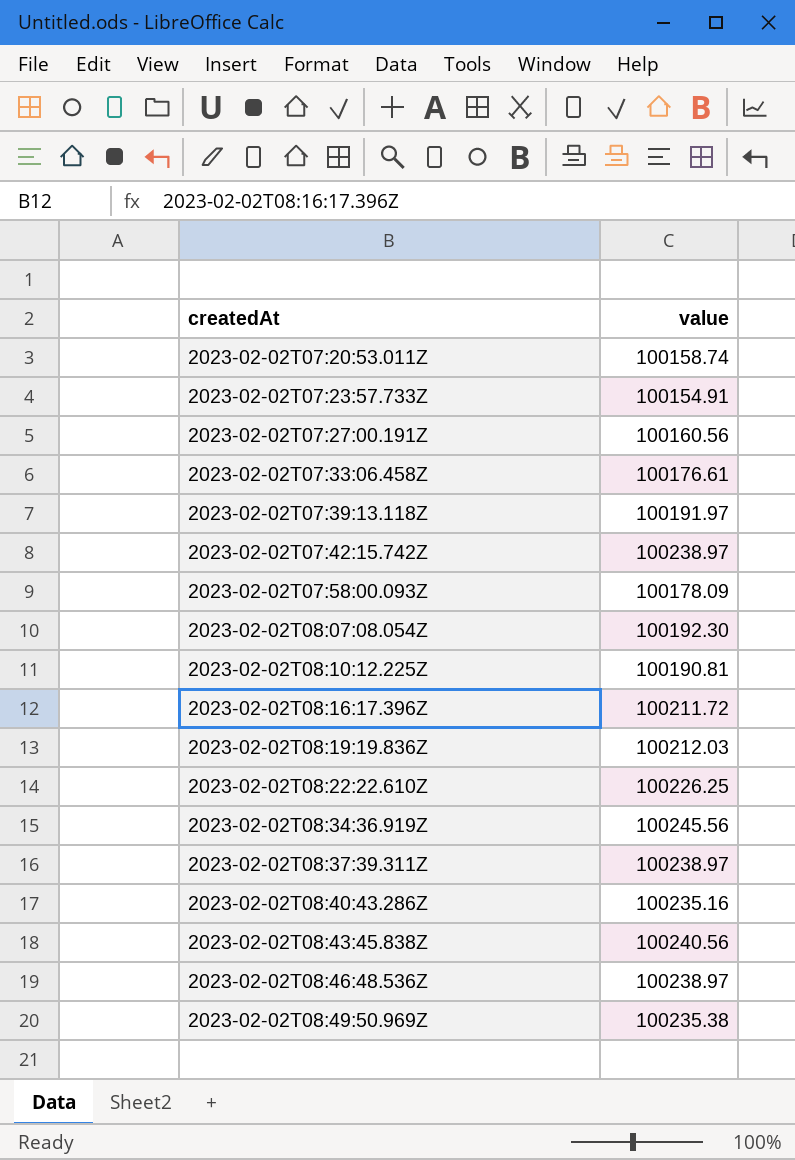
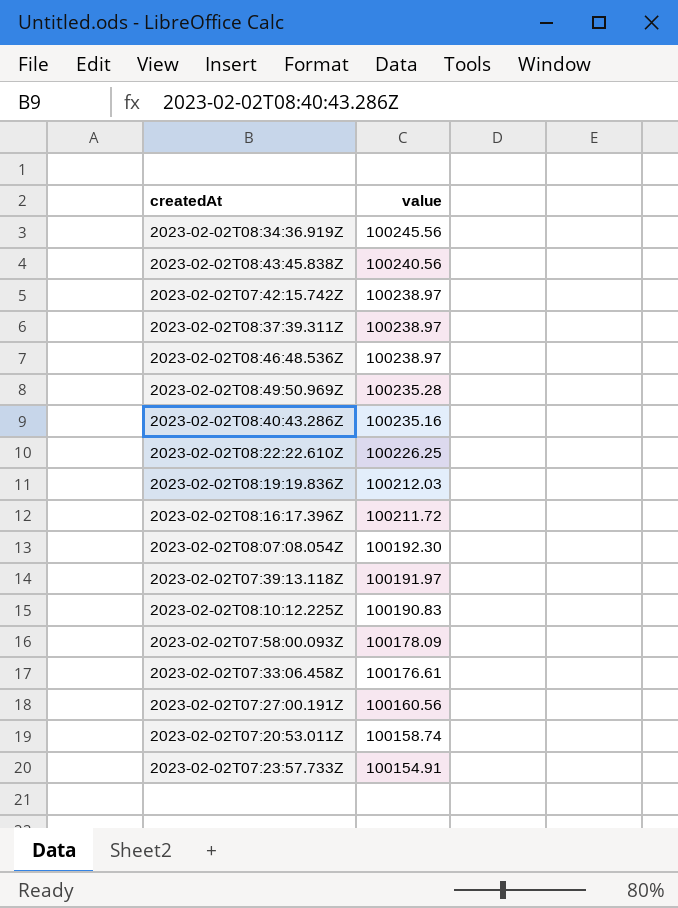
row order: createdAt ascending -> value descending
2023-02-02T08:49:50.969Z | value: 100235.38 -> 100235.28
2023-02-02T08:10:12.225Z | value: 100190.81 -> 100190.83

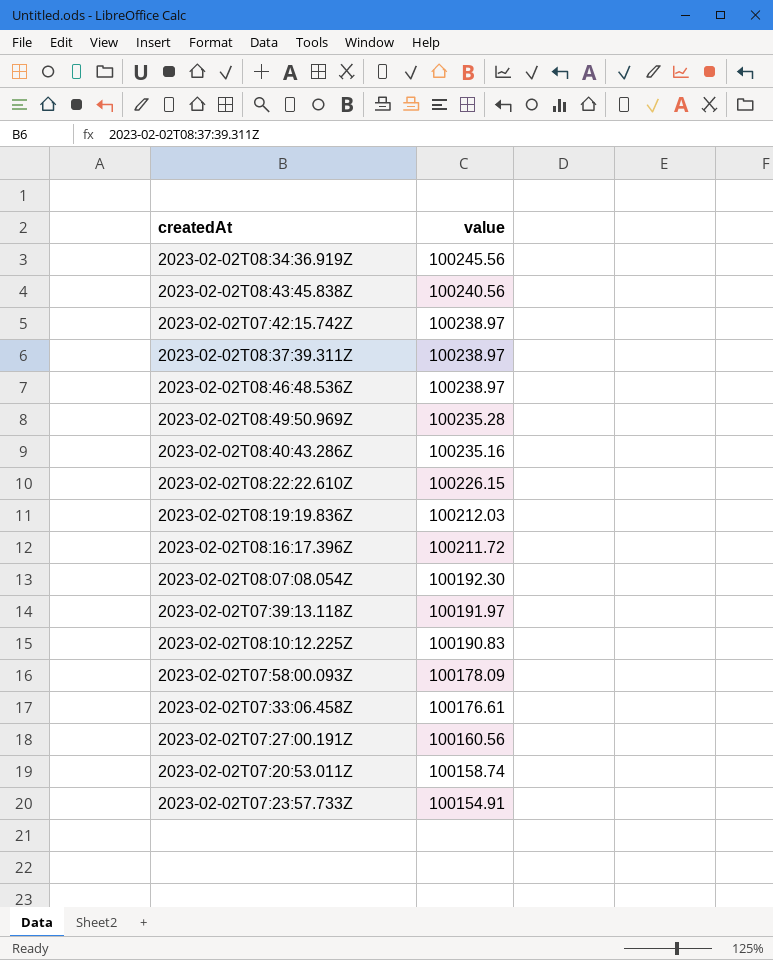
2023-02-02T08:22:22.610Z | value: 100226.25 -> 100226.15

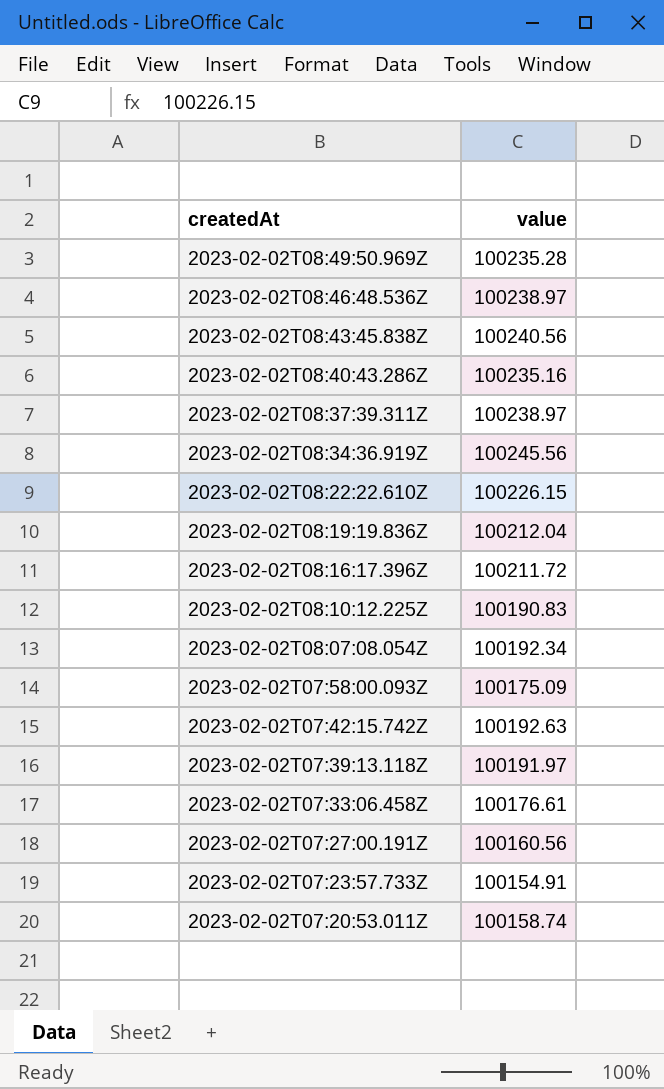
row order: value descending -> createdAt descending
2023-02-02T08:19:19.836Z | value: 100212.03 -> 100212.04
2023-02-02T08:07:08.054Z | value: 100192.30 -> 100192.34
2023-02-02T07:58:00.093Z | value: 100178.09 -> 100175.09
2023-02-02T07:42:15.742Z | value: 100238.97 -> 100192.63

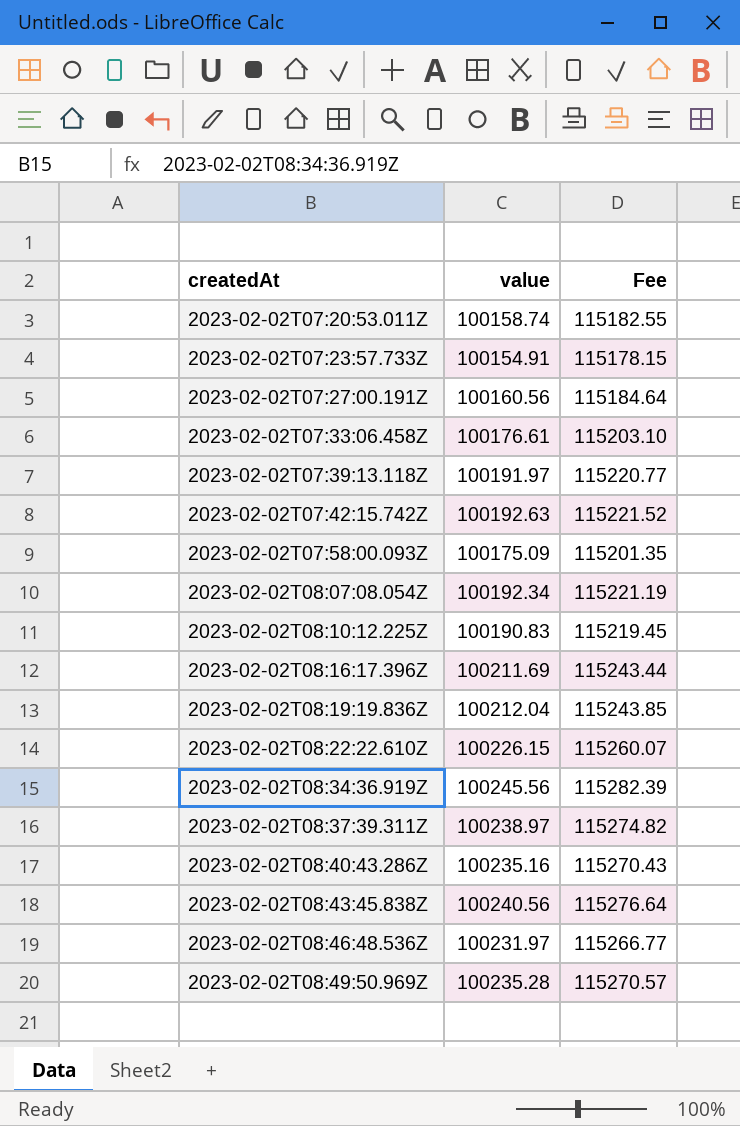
row order: createdAt descending -> createdAt ascending
column Fee | formula: none -> [value] * 1.15
2023-02-02T08:16:17.396Z | value: 100211.72 -> 100211.69
2023-02-02T08:46:48.536Z | value: 100238.97 -> 100231.97

